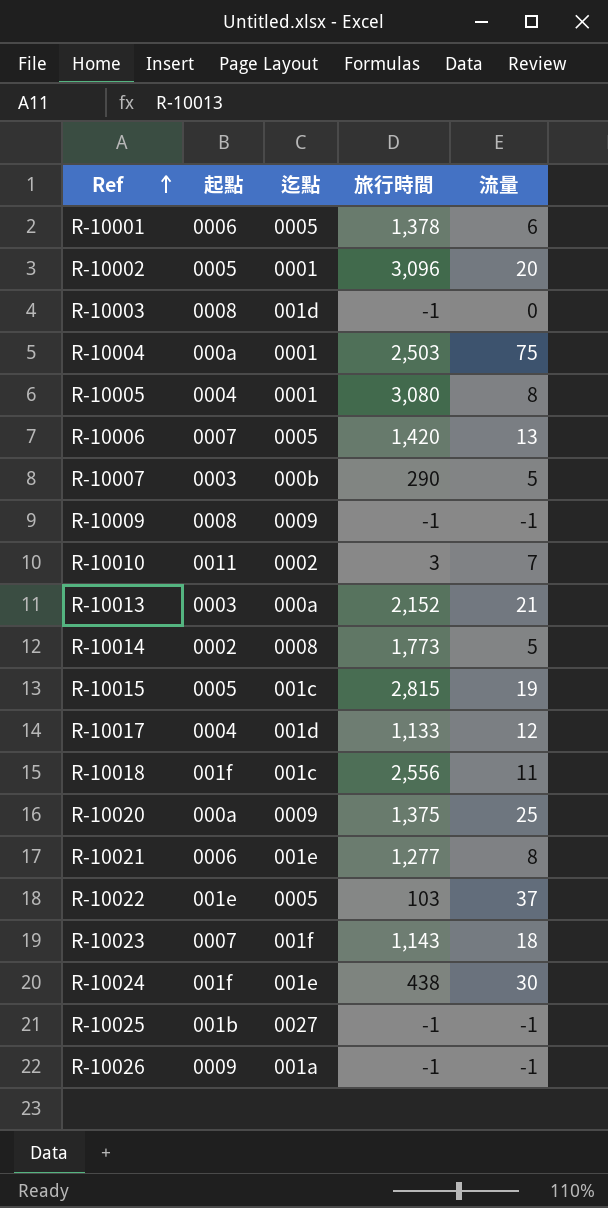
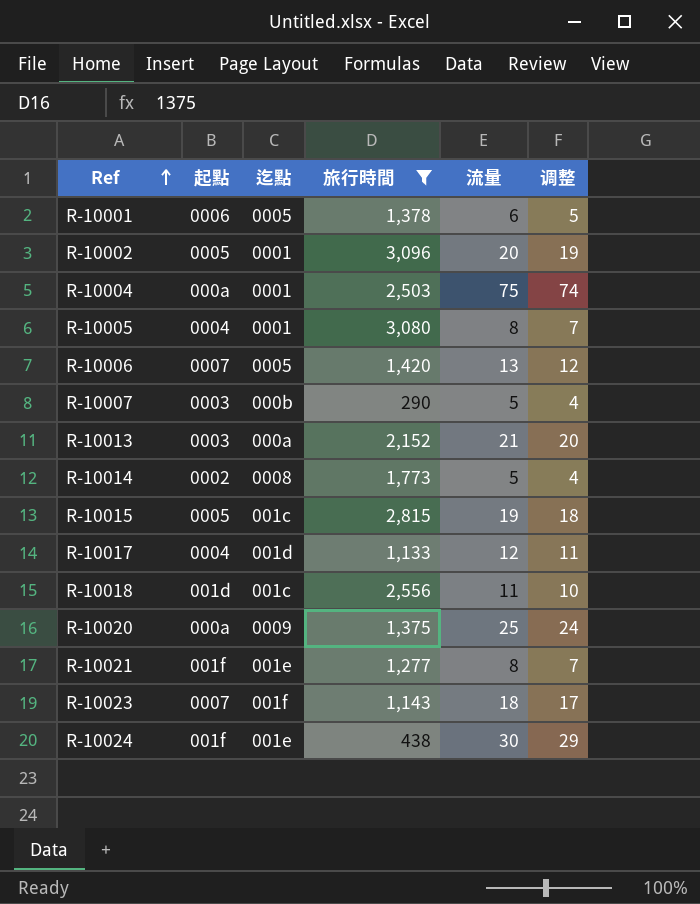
filter: none -> 旅行時間 >= 290
column 调整 | formula: none -> [流量] - 1
R-10018 | 起點: 001f -> 001d
R-10021 | 起點: 0006 -> 001f

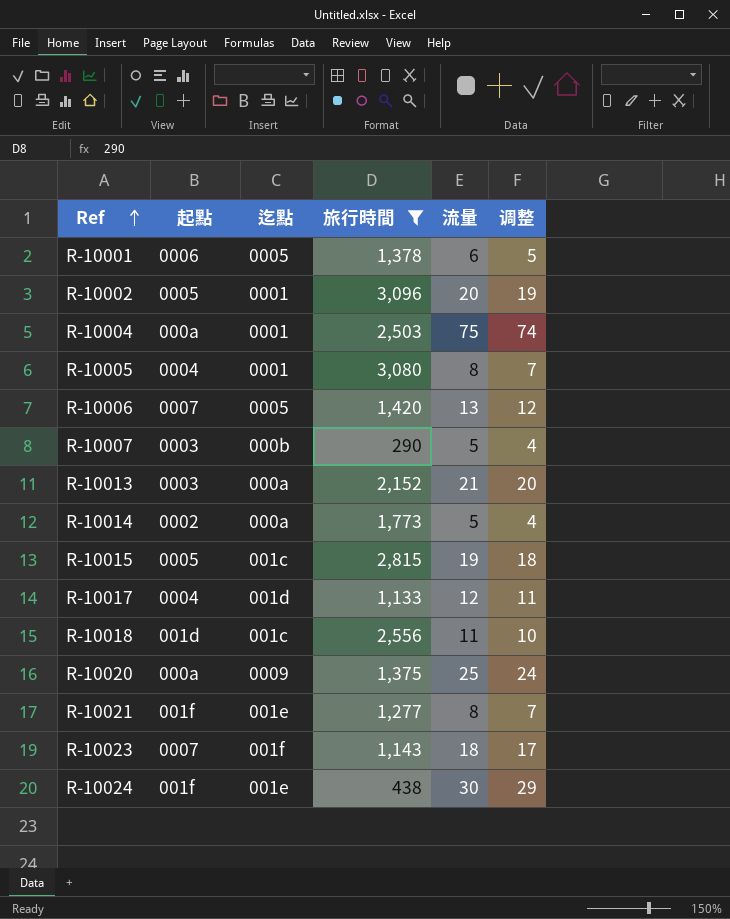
R-10014 | 迄點: 0008 -> 000a

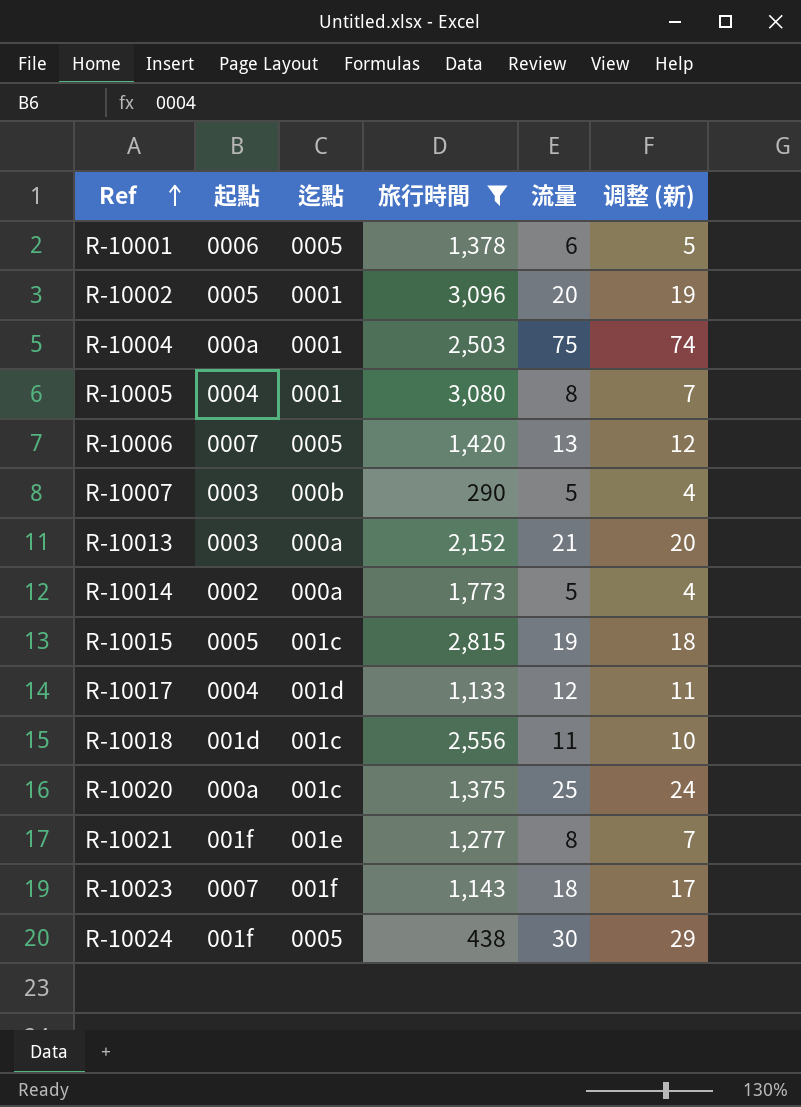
column name: 调整 -> 调整 (新)
R-10020 | 迄點: 0009 -> 001c
R-10024 | 迄點: 001e -> 0005

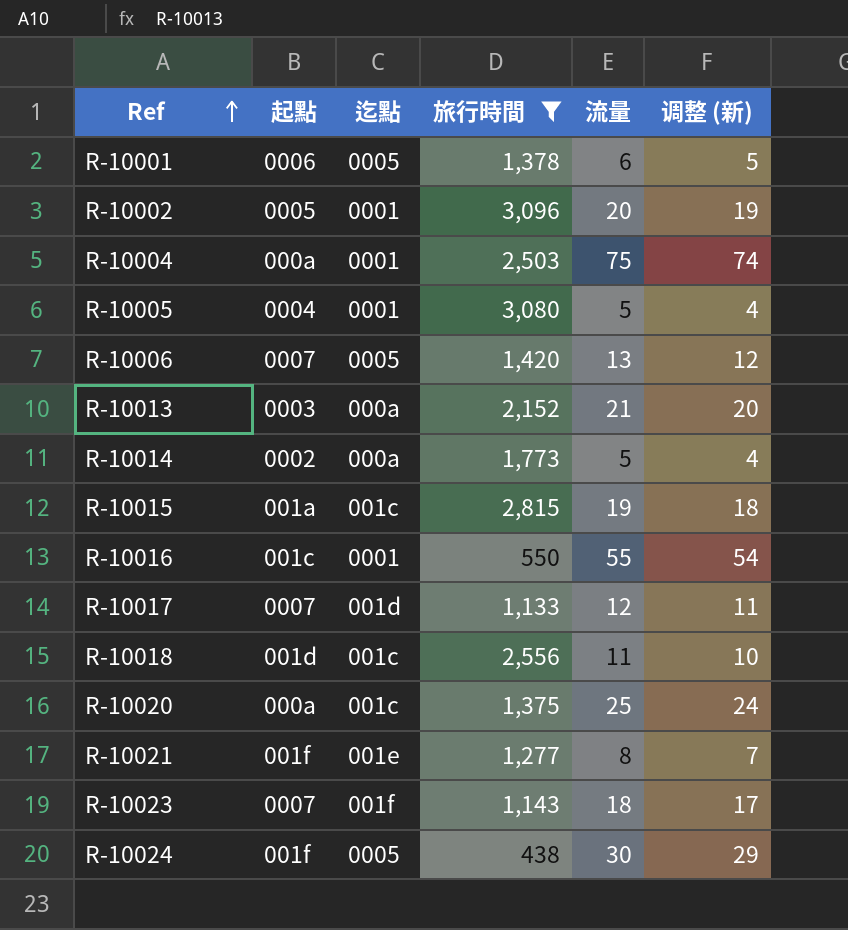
row R-10007: 0003 | 000b | 290 | 5 | 4 -> none
R-10005 | 流量: 8 -> 5
R-10005 | 调整 (新): 7 -> 4
R-10015 | 起點: 0005 -> 001a
row R-10016: none -> 001c | 0001 | 550 | 55 | 54
R-10017 | 起點: 0004 -> 0007

